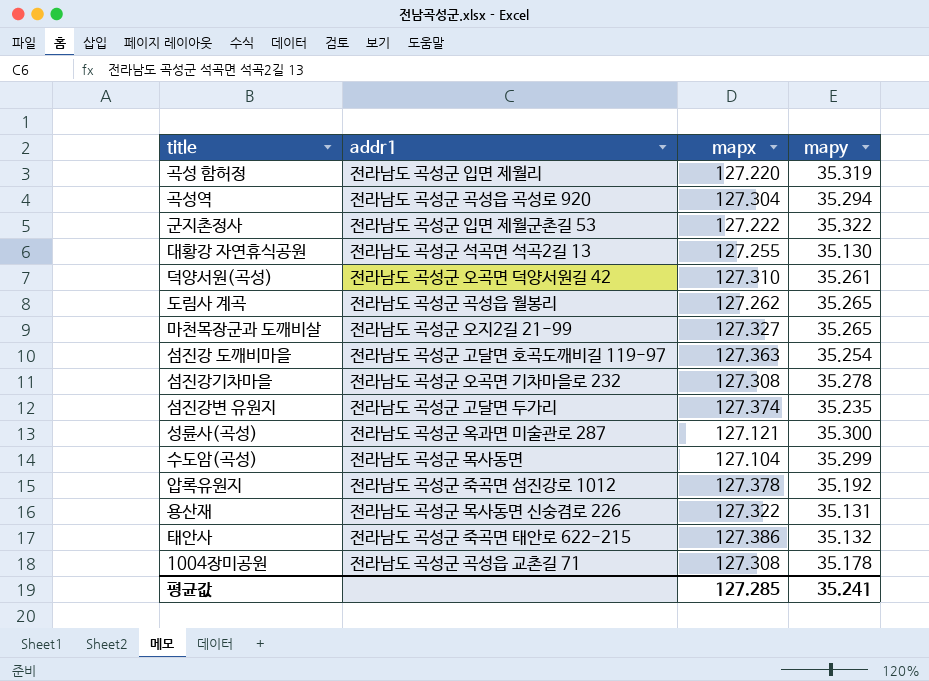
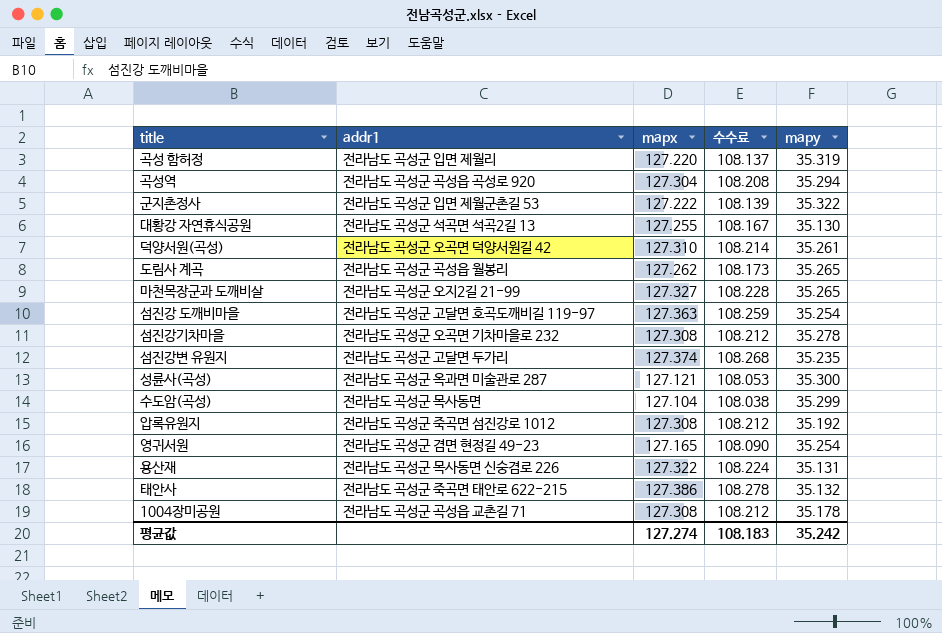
column 수수료 | formula: none -> [mapx] * 0.85
압록유원지 | mapx: 127.378 -> 127.308
row 영귀서원: none -> 전라남도 곡성군 겸면 현정길 49-23 | 127.165 | 108.090 | 35.254
평균값 | mapx: 127.285 -> 127.274
평균값 | mapy: 35.241 -> 35.242

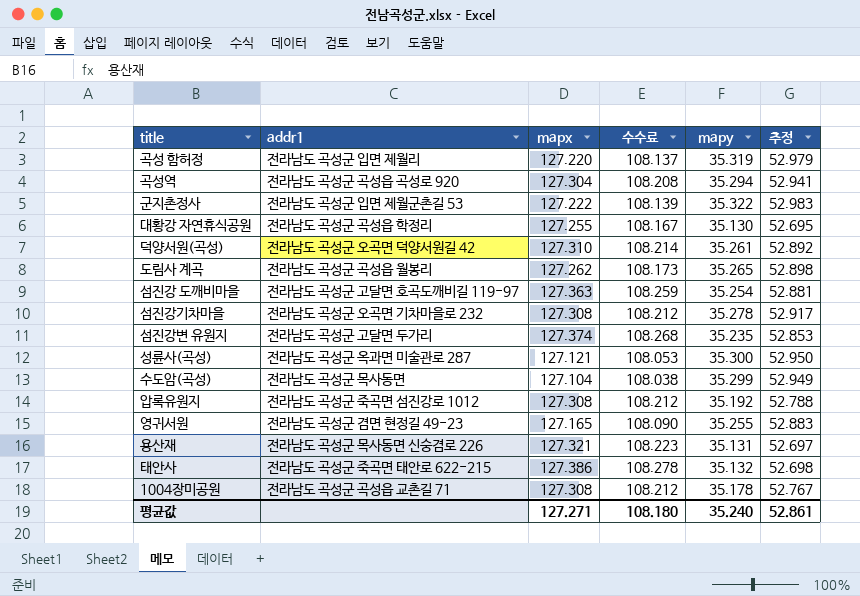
column 추정 | formula: none -> [mapy] * 1.5
row 마천목장군과 도깨비살: 전라남도 곡성군 오지2길 21-99 | 127.327 | 108.228 | 35.265 -> none
대황강 자연휴식공원 | addr1: 전라남도 곡성군 석곡면 석곡2길 13 -> 전라남도 곡성군 곡성읍 학정리
영귀서원 | mapy: 35.254 -> 35.255
용산재 | mapx: 127.322 -> 127.321
용산재 | 수수료: 108.224 -> 108.223
평균값 | mapx: 127.274 -> 127.271
평균값 | 수수료: 108.183 -> 108.180
평균값 | mapy: 35.242 -> 35.240

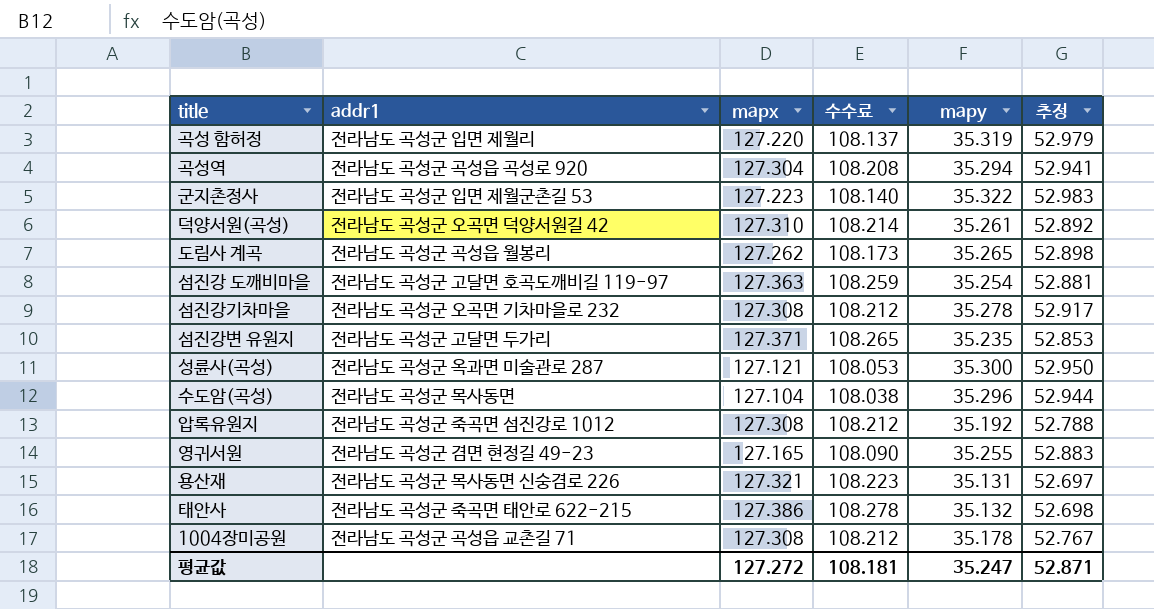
row 대황강 자연휴식공원: 전라남도 곡성군 곡성읍 학정리 | 127.255 | 108.167 | 35.130 | 52.695 -> none
군지촌정사 | mapx: 127.222 -> 127.223
군지촌정사 | 수수료: 108.139 -> 108.140
섬진강변 유원지 | mapx: 127.374 -> 127.371
섬진강변 유원지 | 수수료: 108.268 -> 108.265
수도암(곡성) | mapy: 35.299 -> 35.296
수도암(곡성) | 추정: 52.949 -> 52.944
평균값 | mapx: 127.271 -> 127.272
평균값 | 수수료: 108.180 -> 108.181
평균값 | mapy: 35.240 -> 35.247
평균값 | 추정: 52.861 -> 52.871

